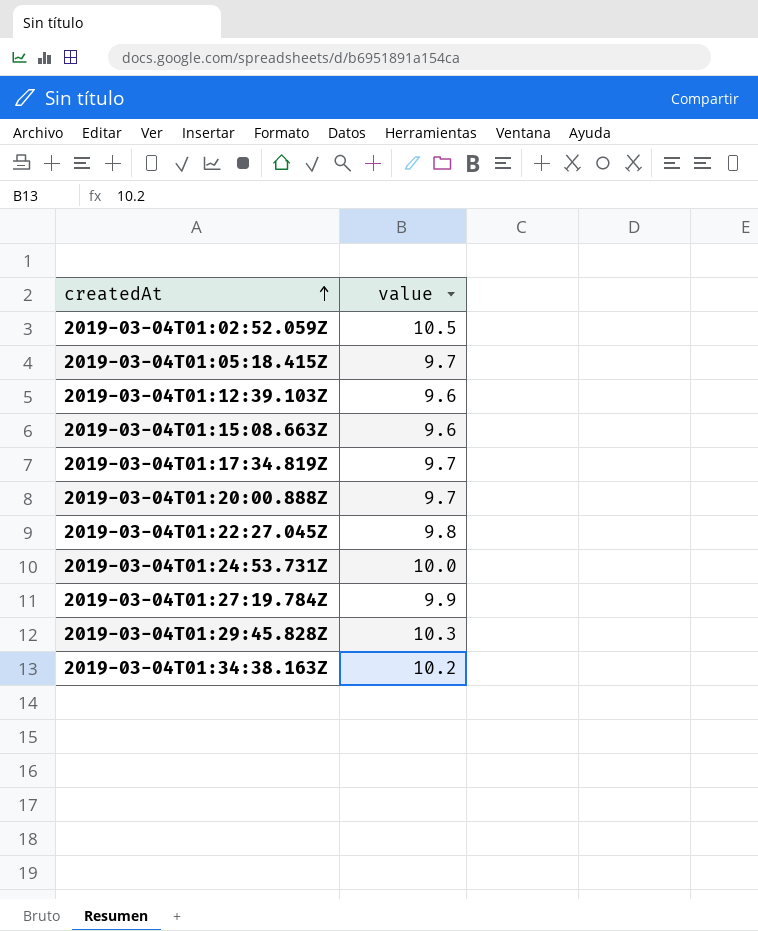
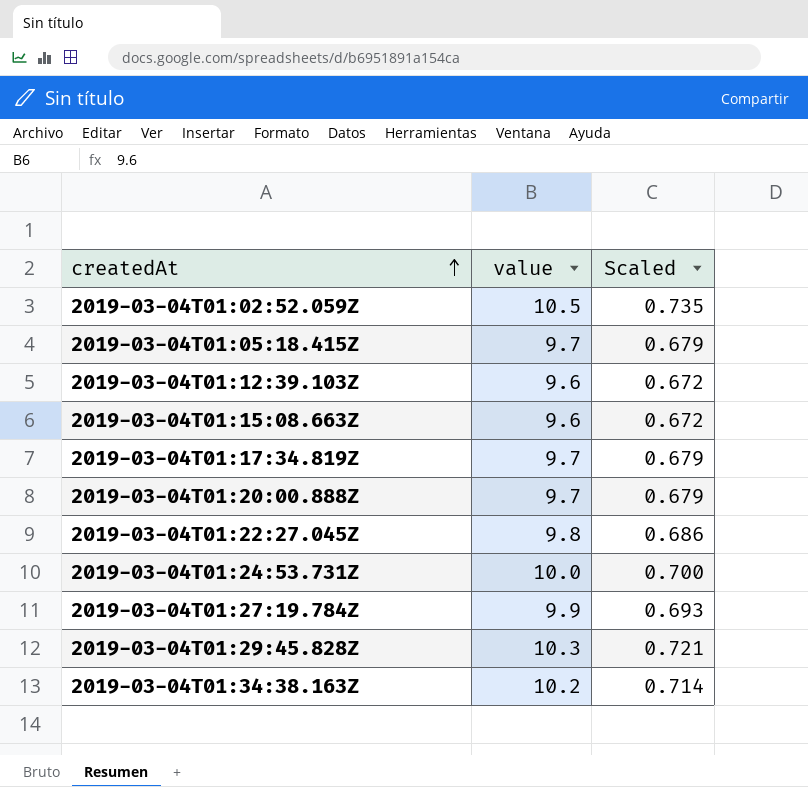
column Scaled | formula: none -> [value] * 0.07

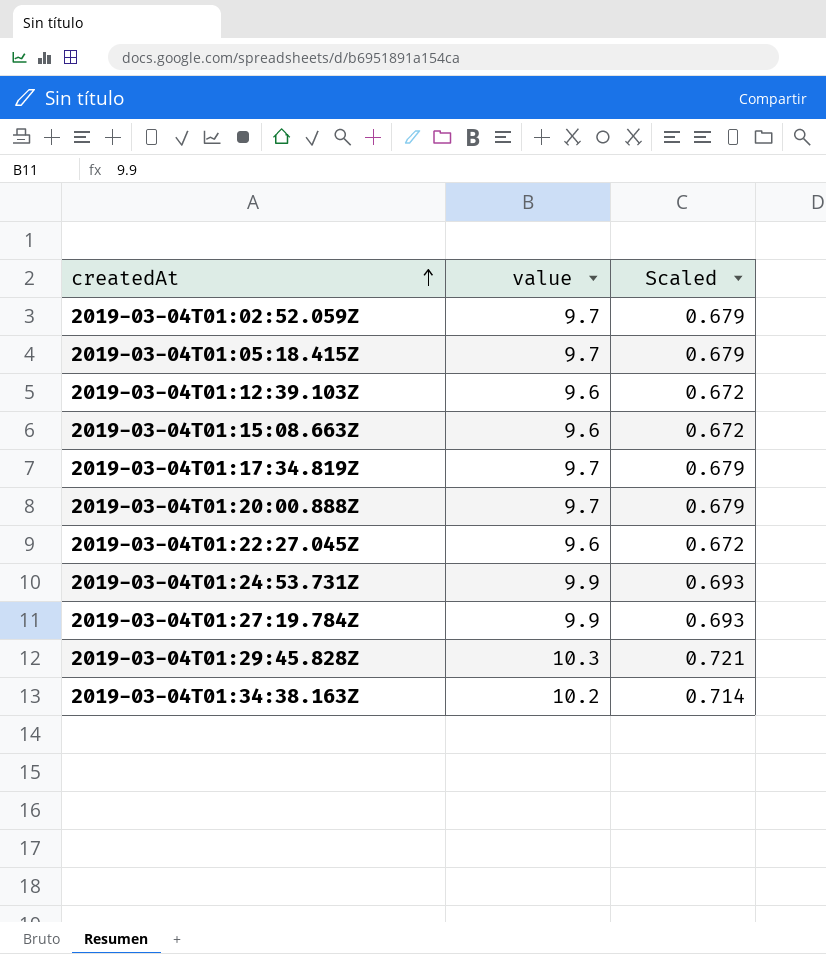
2019-03-04T01:02:52.059Z | value: 10.5 -> 9.7
2019-03-04T01:02:52.059Z | Scaled: 0.735 -> 0.679
2019-03-04T01:22:27.045Z | value: 9.8 -> 9.6
2019-03-04T01:22:27.045Z | Scaled: 0.686 -> 0.672
2019-03-04T01:24:53.731Z | value: 10.0 -> 9.9
2019-03-04T01:24:53.731Z | Scaled: 0.700 -> 0.693

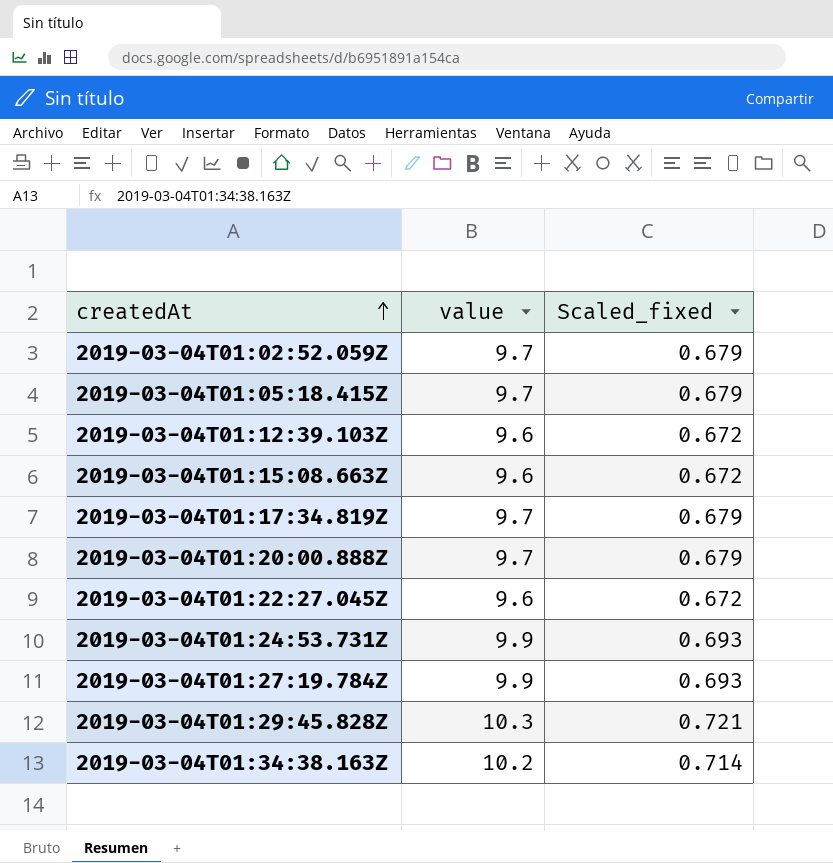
column name: Scaled -> Scaled_fixed

